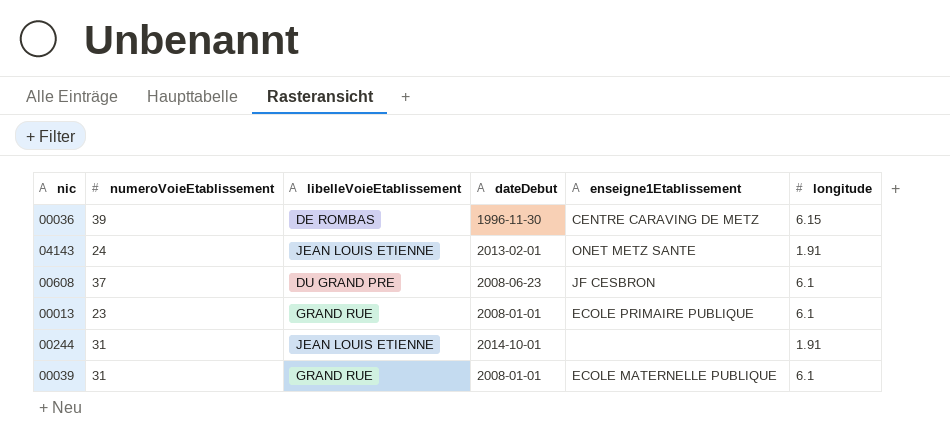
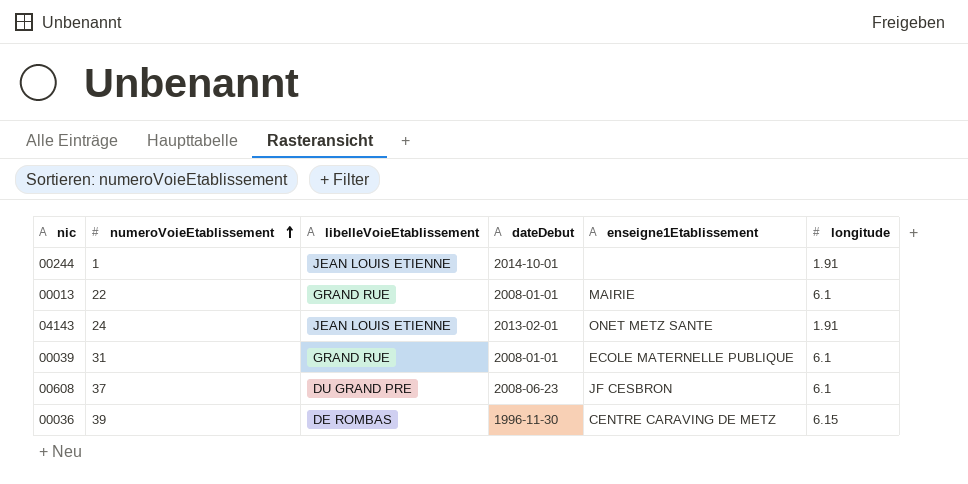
row order: none -> numeroVoieEtablissement ascending
00244 | numeroVoieEtablissement: 31 -> 1
00013 | numeroVoieEtablissement: 23 -> 22
00013 | enseigne1Etablissement: ECOLE PRIMAIRE PUBLIQUE -> MAIRIE

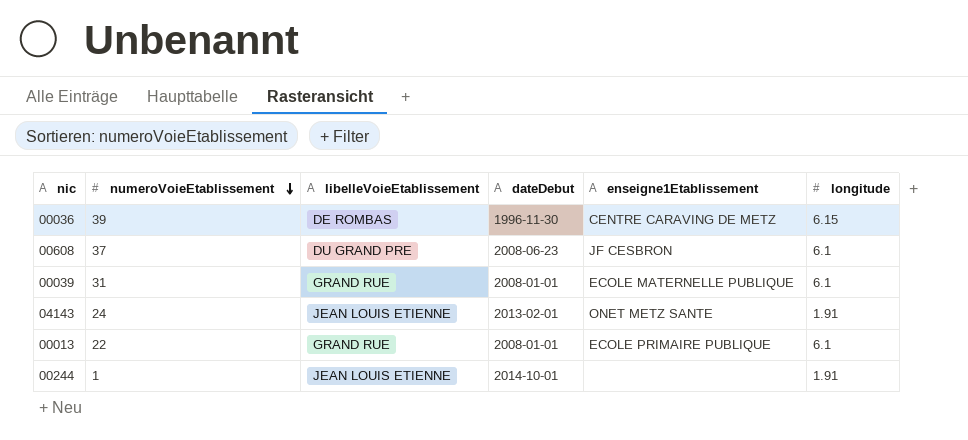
row order: numeroVoieEtablissement ascending -> numeroVoieEtablissement descending
00013 | enseigne1Etablissement: MAIRIE -> ECOLE PRIMAIRE PUBLIQUE

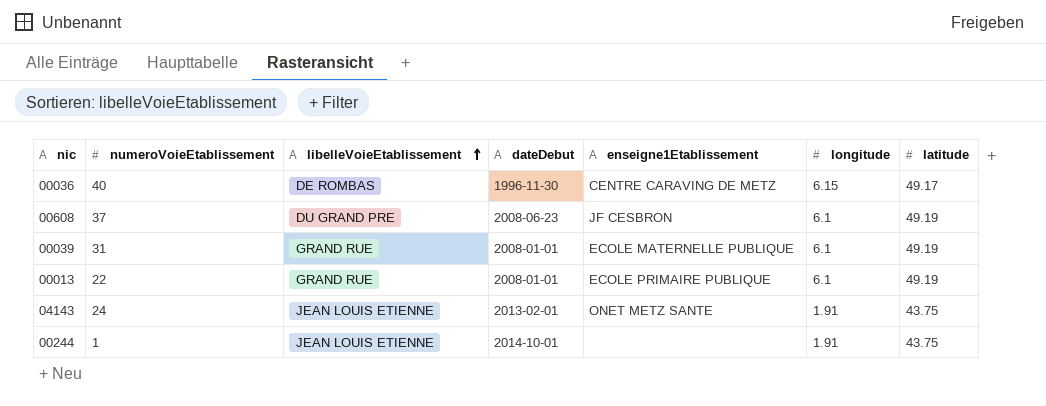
row order: numeroVoieEtablissement descending -> libelleVoieEtablissement ascending
column latitude | position: none -> 7
00036 | numeroVoieEtablissement: 39 -> 40

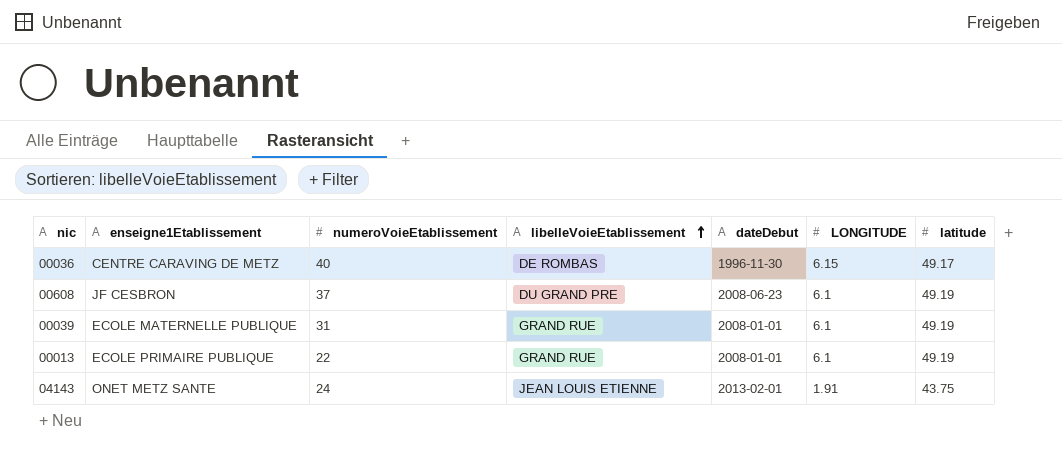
column enseigne1Etablissement | position: 5 -> 2
column name: longitude -> LONGITUDE
row 00244: 1 | JEAN LOUIS ETIENNE | 2014-10-01 | none | 1.91 | 43.75 -> none

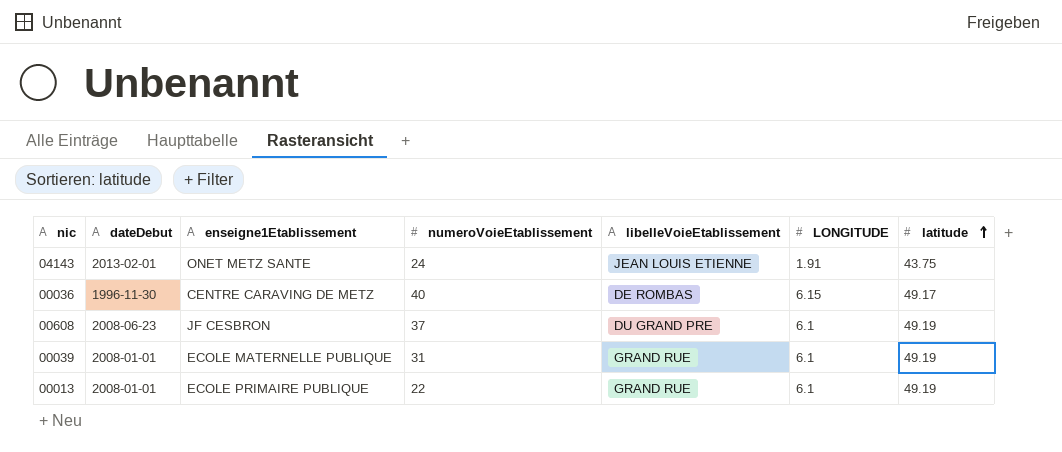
row order: libelleVoieEtablissement ascending -> latitude ascending
column dateDebut | position: 5 -> 2

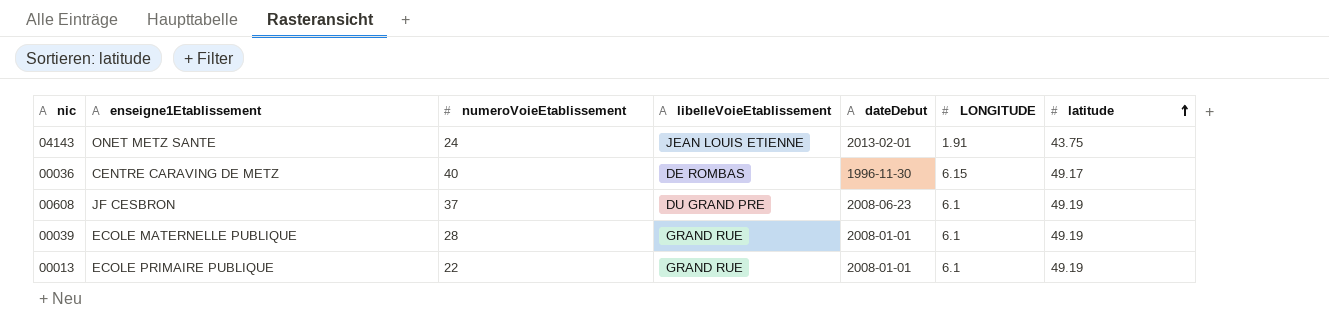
column dateDebut | position: 2 -> 5
00039 | numeroVoieEtablissement: 31 -> 28

